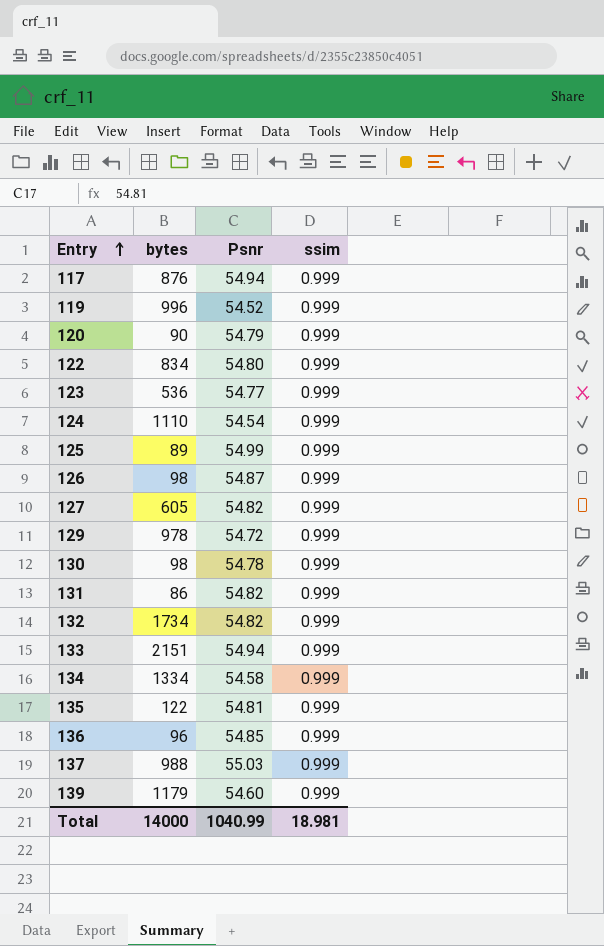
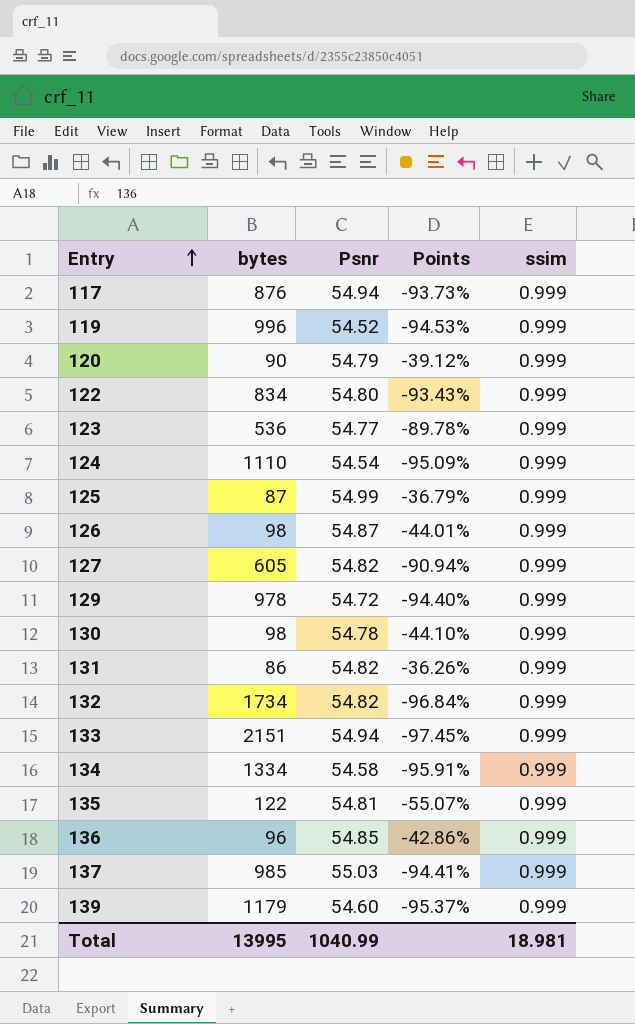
column Points | formula: none -> ([Psnr] - [bytes]) / [bytes]
125 | bytes: 89 -> 87
137 | bytes: 988 -> 985
Total | bytes: 14000 -> 13995

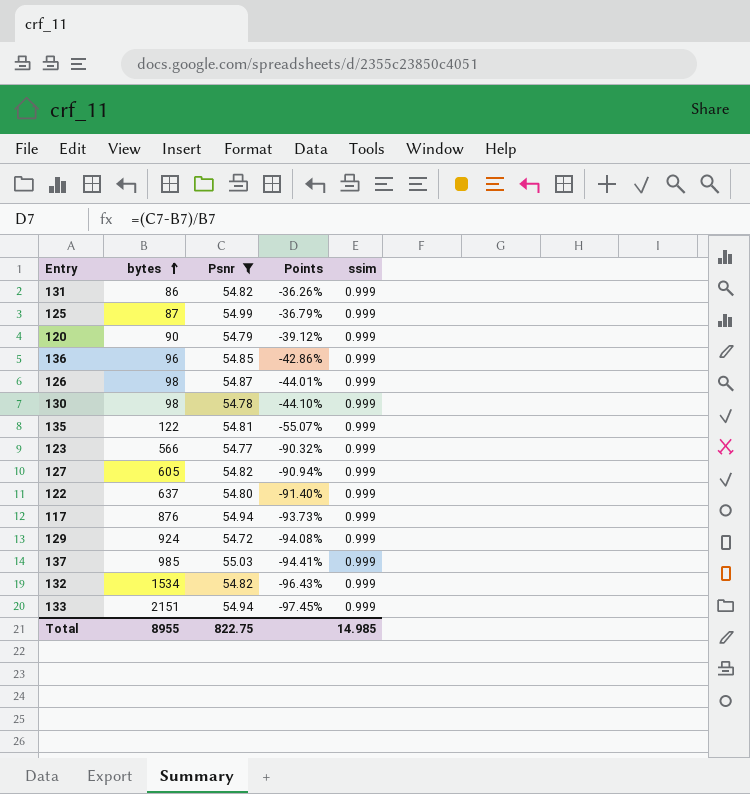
filter: none -> Psnr >= 54.72
row order: Entry ascending -> bytes ascending
123 | bytes: 536 -> 566
123 | Points: -89.78% -> -90.32%
122 | bytes: 834 -> 637
122 | Points: -93.43% -> -91.40%
129 | bytes: 978 -> 924
129 | Points: -94.40% -> -94.08%
132 | bytes: 1734 -> 1534
132 | Points: -96.84% -> -96.43%
Total | bytes: 13995 -> 8955
Total | Psnr: 1040.99 -> 822.75
Total | ssim: 18.981 -> 14.985

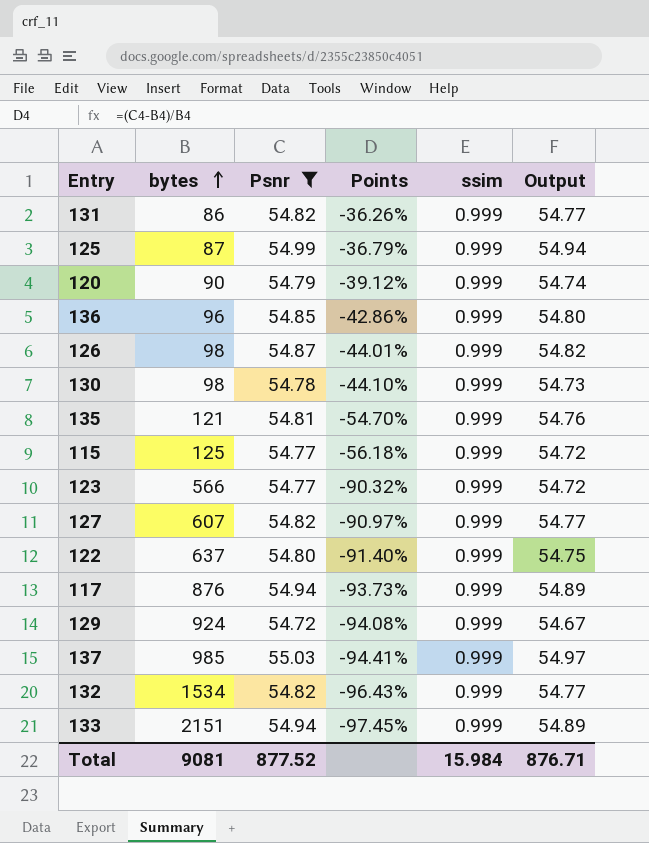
column Output | formula: none -> [Psnr] * [ssim]
135 | bytes: 122 -> 121
135 | Points: -55.07% -> -54.70%
row 115: none -> 125 | 54.77 | -56.18% | 0.999 | 54.72
127 | bytes: 605 -> 607
127 | Points: -90.94% -> -90.97%
Total | bytes: 8955 -> 9081
Total | Psnr: 822.75 -> 877.52
Total | ssim: 14.985 -> 15.984

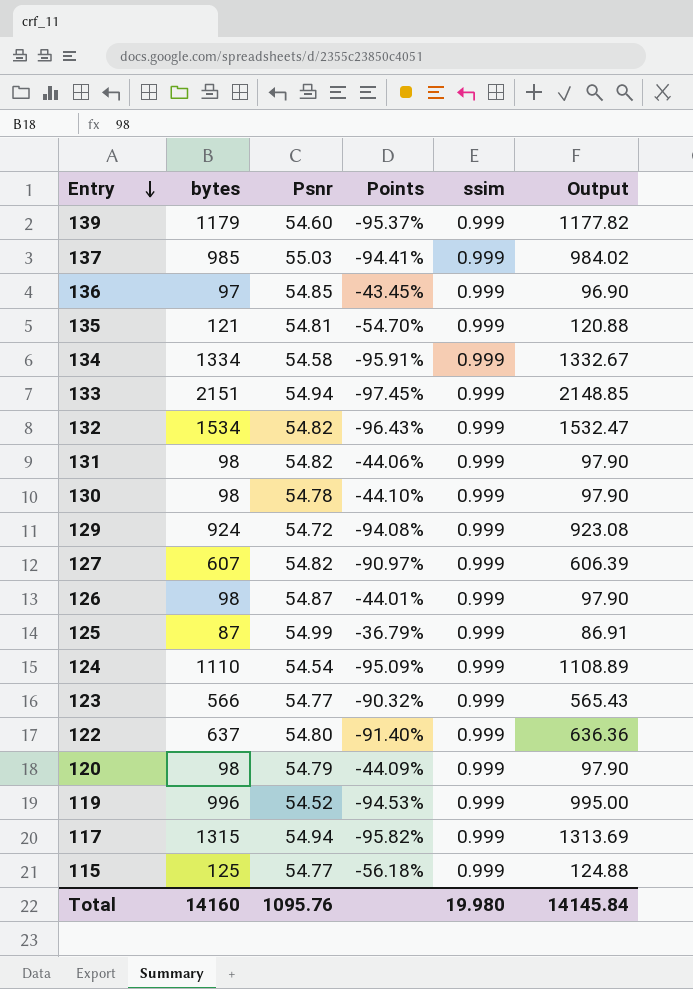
filter: Psnr >= 54.72 -> none
row order: bytes ascending -> Entry descending
column Output | formula: [Psnr] * [ssim] -> [bytes] * [ssim]
136 | bytes: 96 -> 97
136 | Points: -42.86% -> -43.45%
131 | bytes: 86 -> 98
131 | Points: -36.26% -> -44.06%
120 | bytes: 90 -> 98
120 | Points: -39.12% -> -44.09%
117 | bytes: 876 -> 1315
117 | Points: -93.73% -> -95.82%
Total | bytes: 9081 -> 14160
Total | Psnr: 877.52 -> 1095.76
Total | ssim: 15.984 -> 19.980
Total | Output: 876.71 -> 14145.84

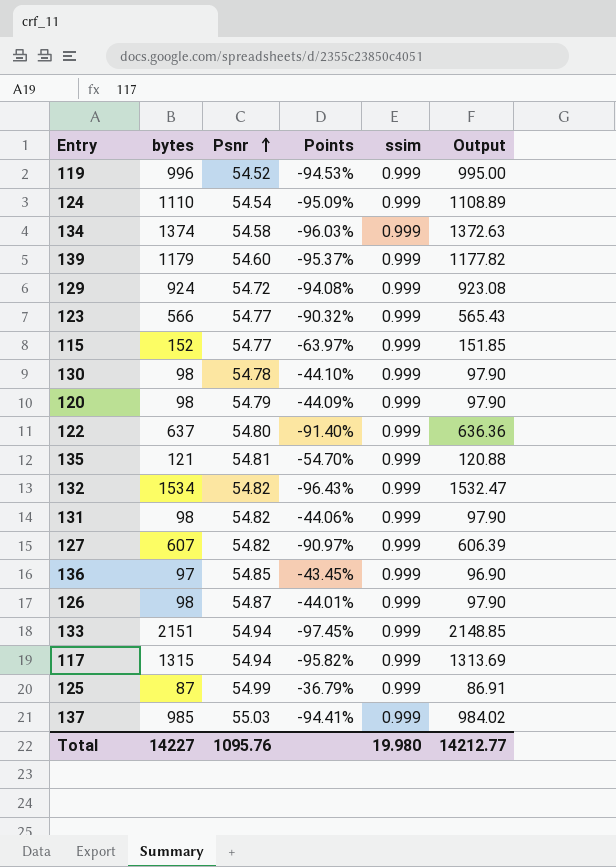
row order: Entry descending -> Psnr ascending
134 | bytes: 1334 -> 1374
134 | Points: -95.91% -> -96.03%
134 | Output: 1332.67 -> 1372.63
115 | bytes: 125 -> 152
115 | Points: -56.18% -> -63.97%
115 | Output: 124.88 -> 151.85
Total | bytes: 14160 -> 14227
Total | Output: 14145.84 -> 14212.77

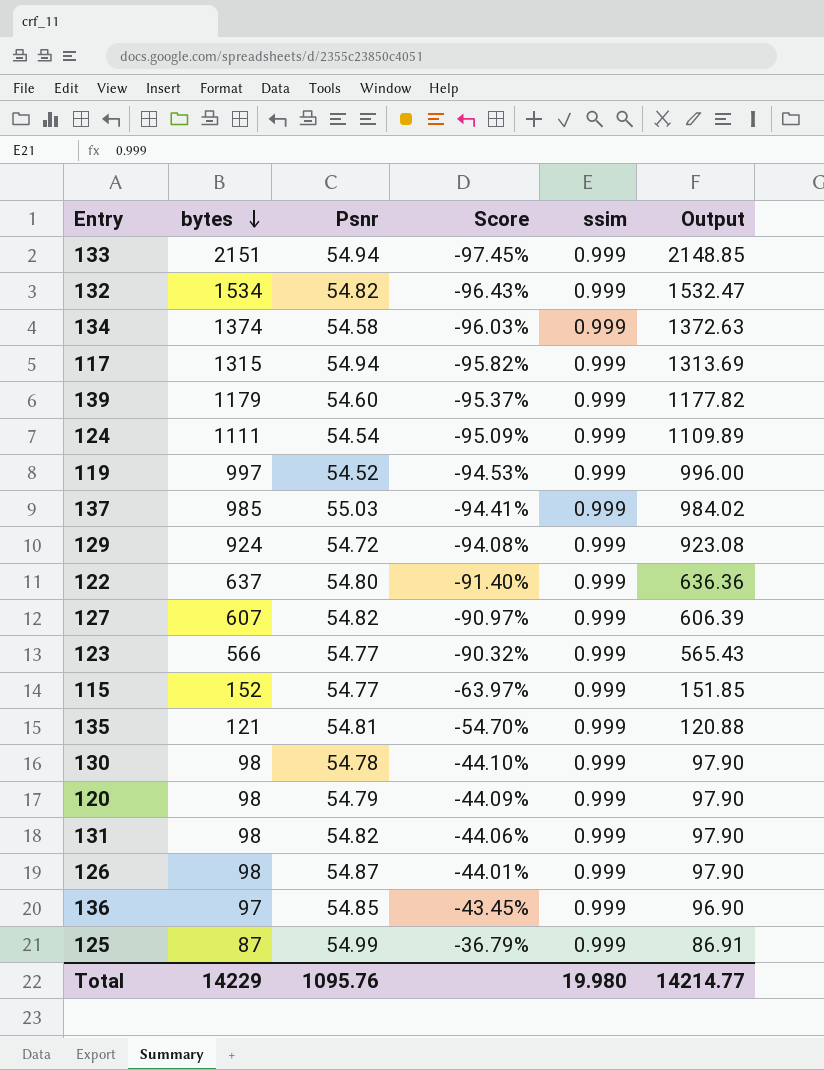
row order: Psnr ascending -> bytes descending
column name: Points -> Score
124 | bytes: 1110 -> 1111
124 | Output: 1108.89 -> 1109.89
119 | bytes: 996 -> 997
119 | Output: 995.00 -> 996.00
Total | bytes: 14227 -> 14229
Total | Output: 14212.77 -> 14214.77

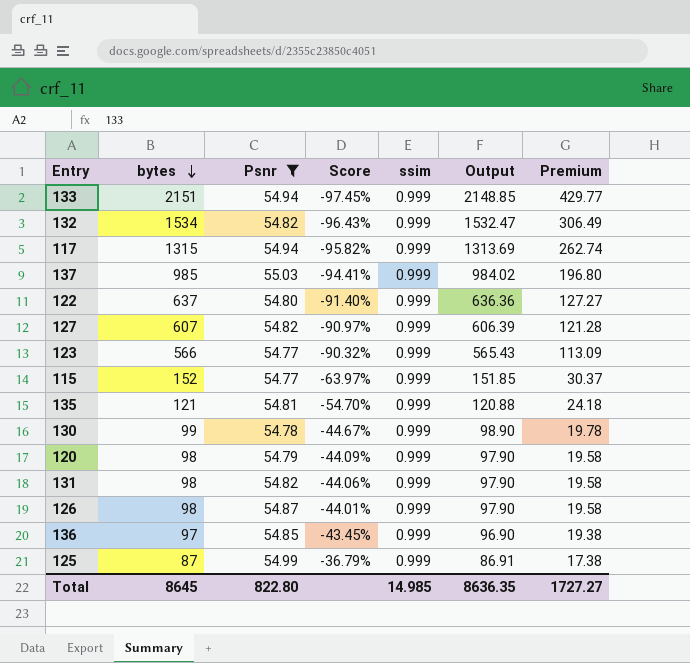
filter: none -> Psnr >= 54.77
column Premium | formula: none -> [Output] * 0.2
130 | bytes: 98 -> 99
130 | Score: -44.10% -> -44.67%
130 | Output: 97.90 -> 98.90
Total | bytes: 14229 -> 8645
Total | Psnr: 1095.76 -> 822.80
Total | ssim: 19.980 -> 14.985
Total | Output: 14214.77 -> 8636.35

